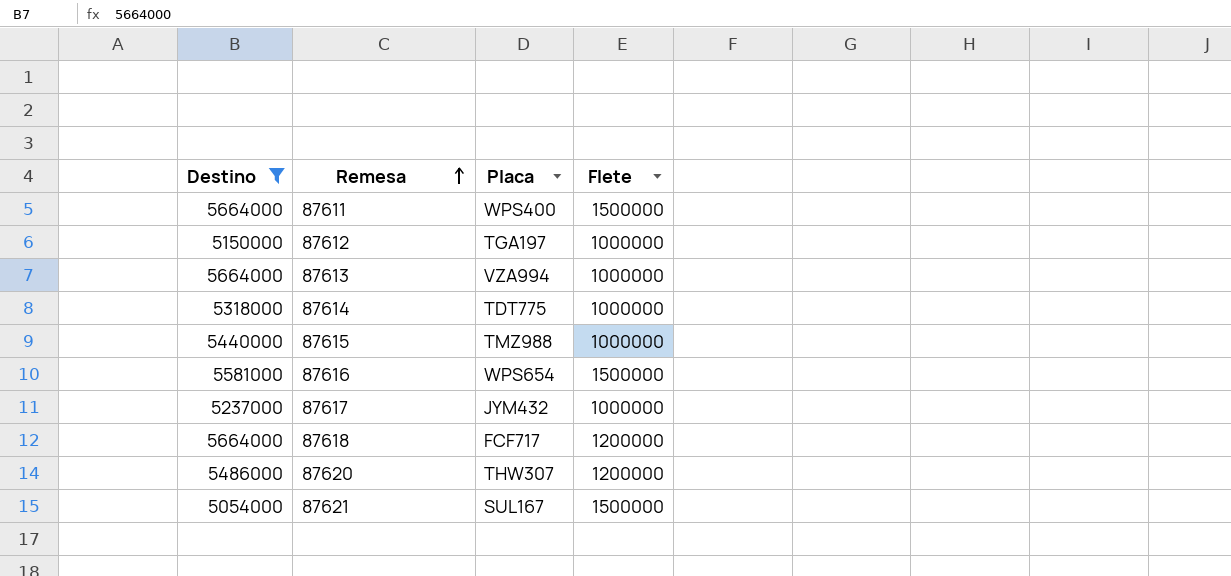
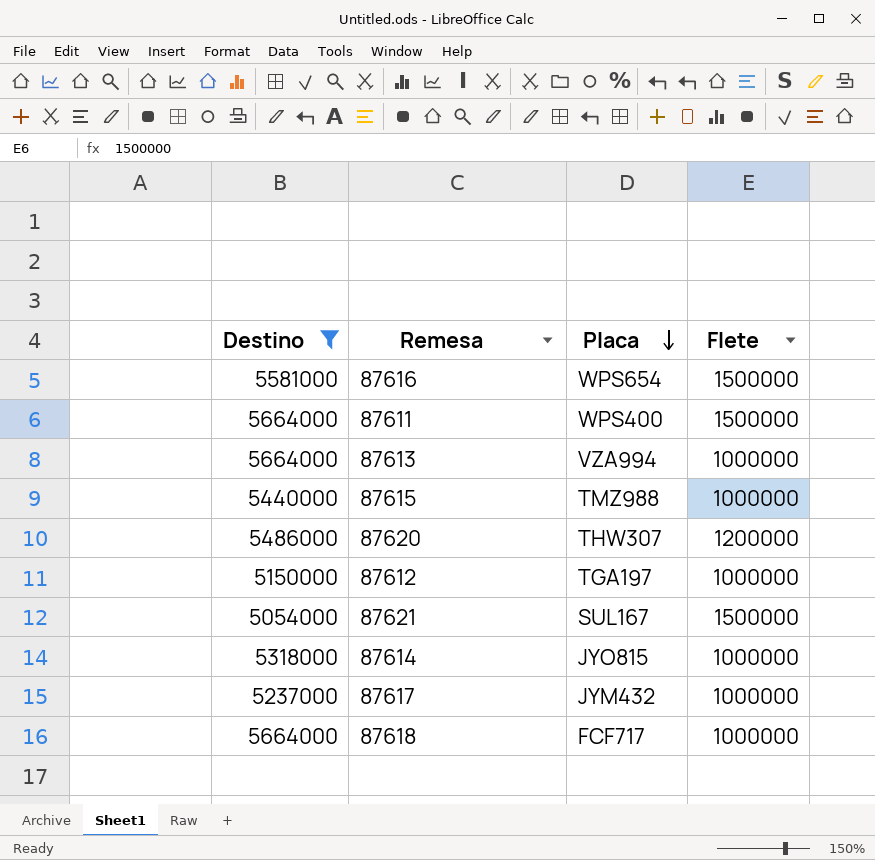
row order: Remesa ascending -> Placa descending
87614 | Placa: TDT775 -> JYO815
87618 | Flete: 1200000 -> 1000000

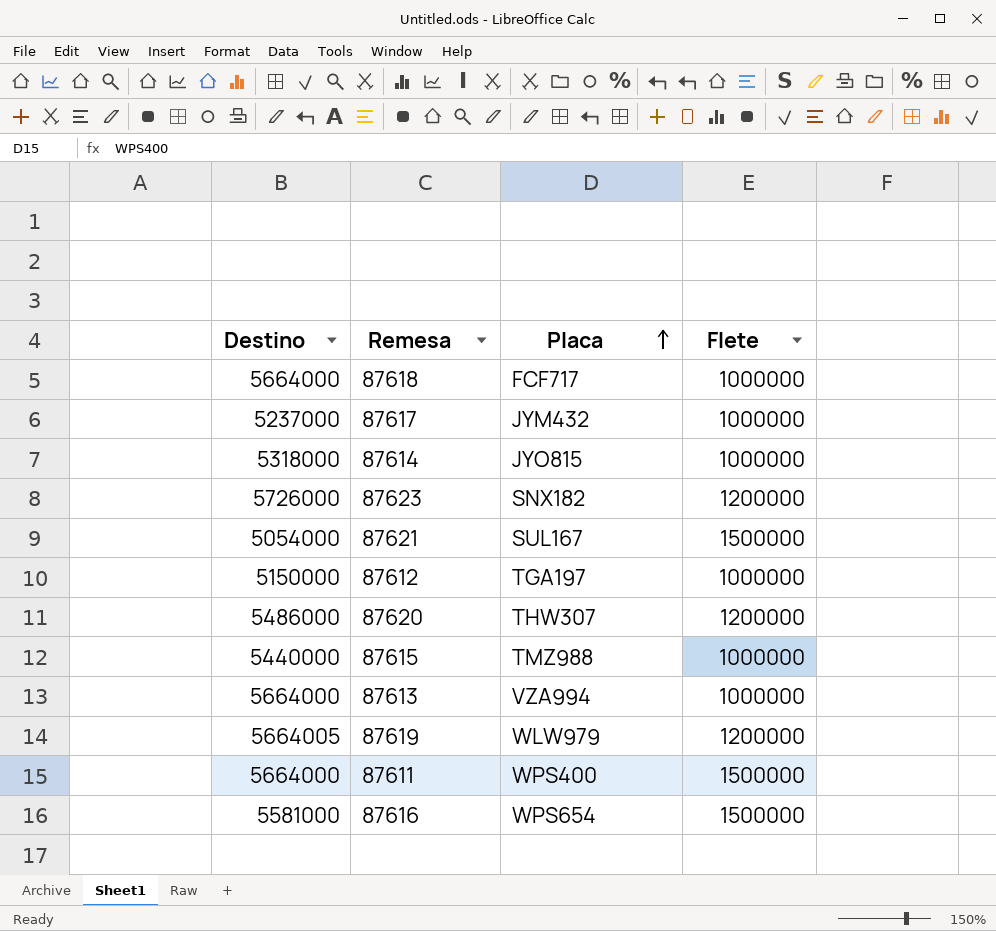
filter: Destino <= 5664000 -> none
row order: Placa descending -> Placa ascending

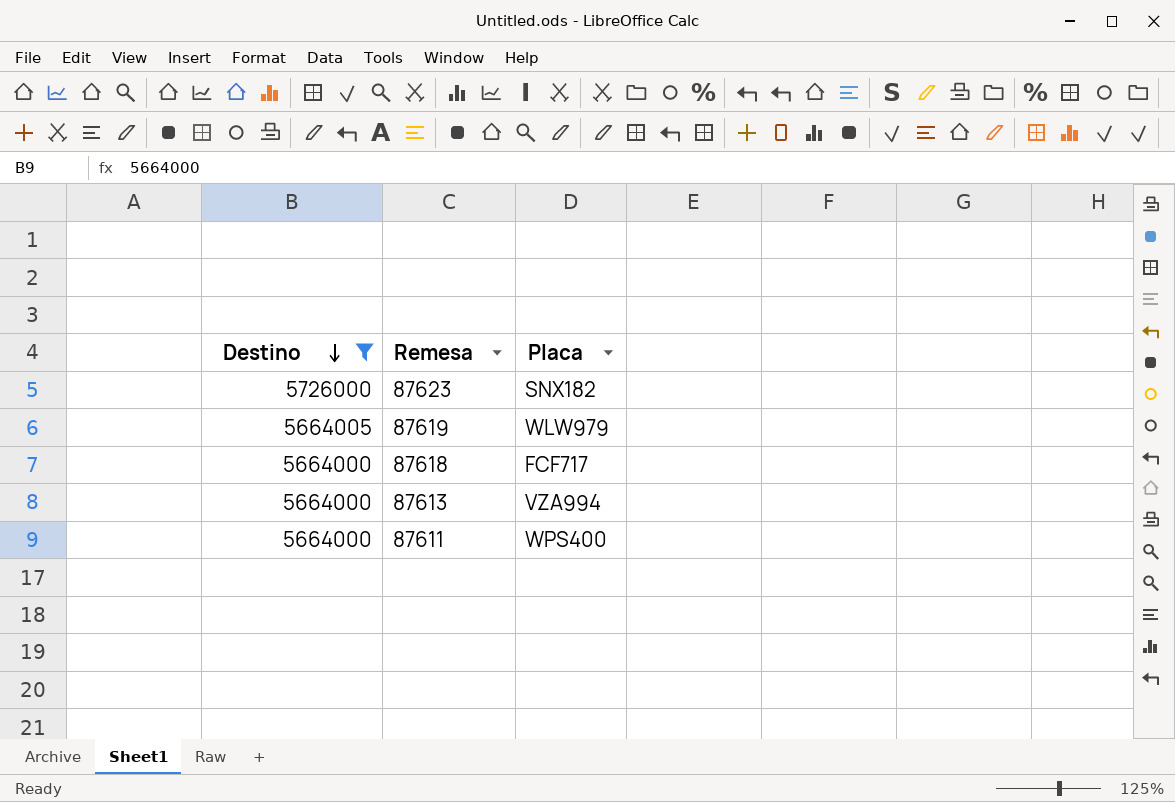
filter: none -> Destino >= 5664000
row order: Placa ascending -> Destino descending
column Flete | position: 4 -> none

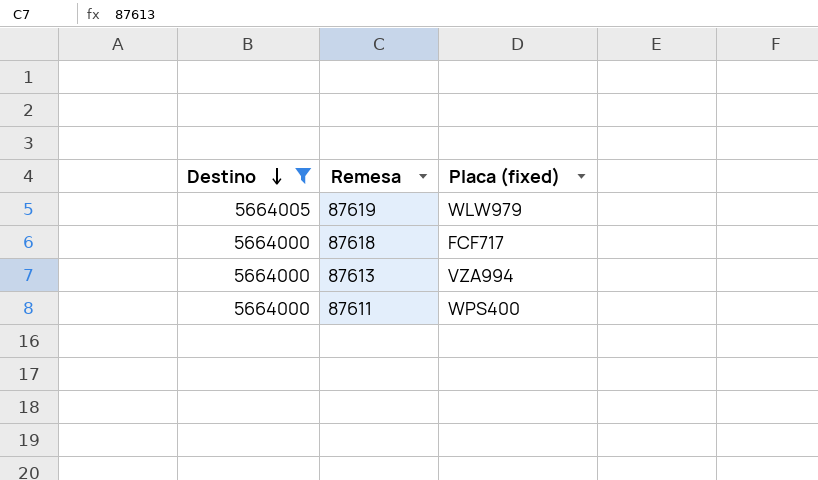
column name: Placa -> Placa (fixed)
row 87623: 5726000 | SNX182 -> none

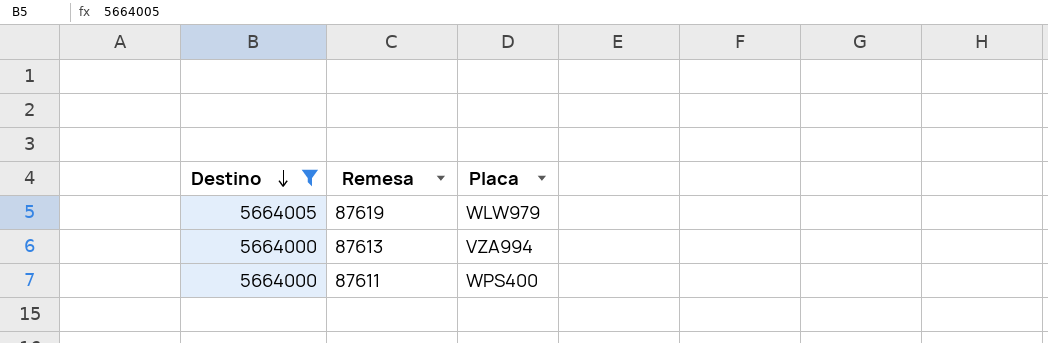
column name: Placa (fixed) -> Placa
row 87618: 5664000 | FCF717 -> none

